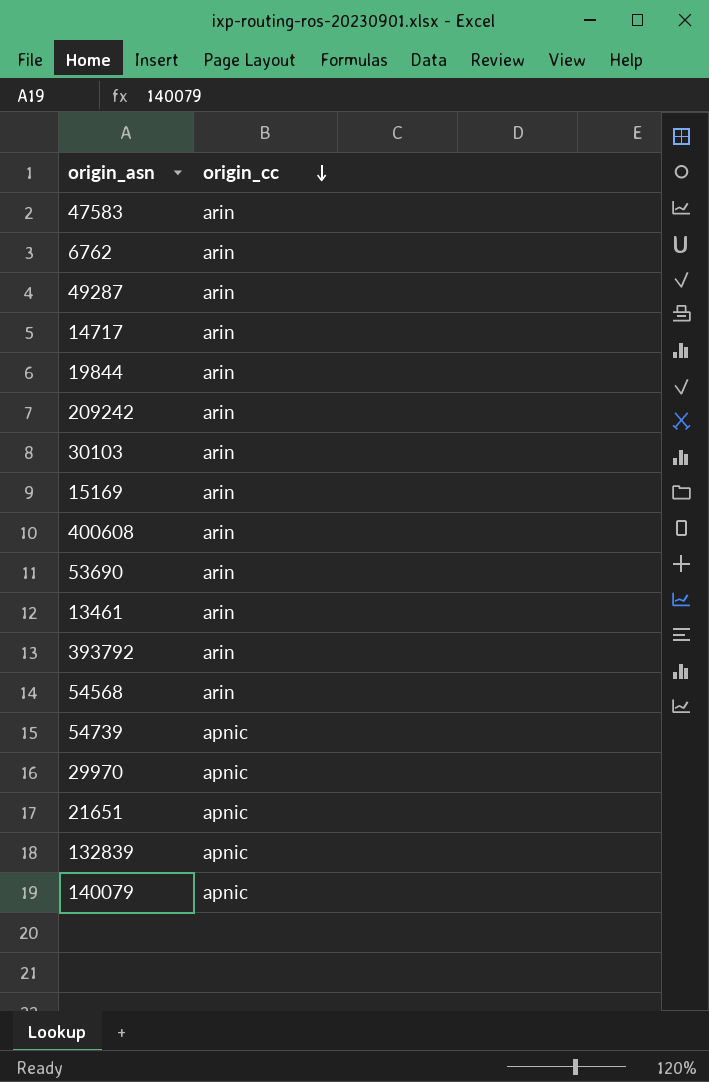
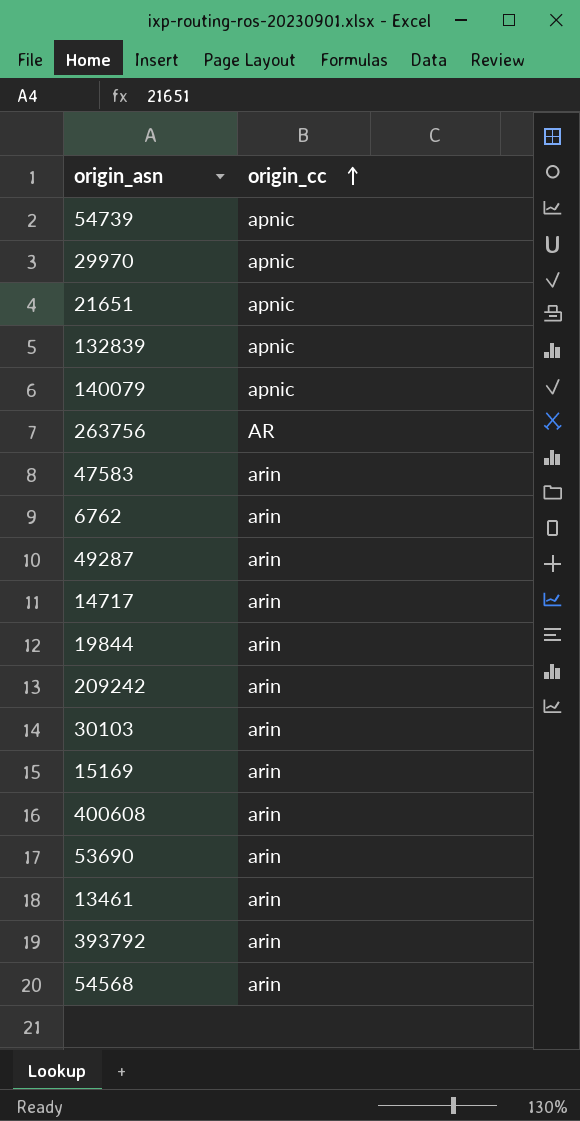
row order: origin_cc descending -> origin_cc ascending
row 263756: none -> AR

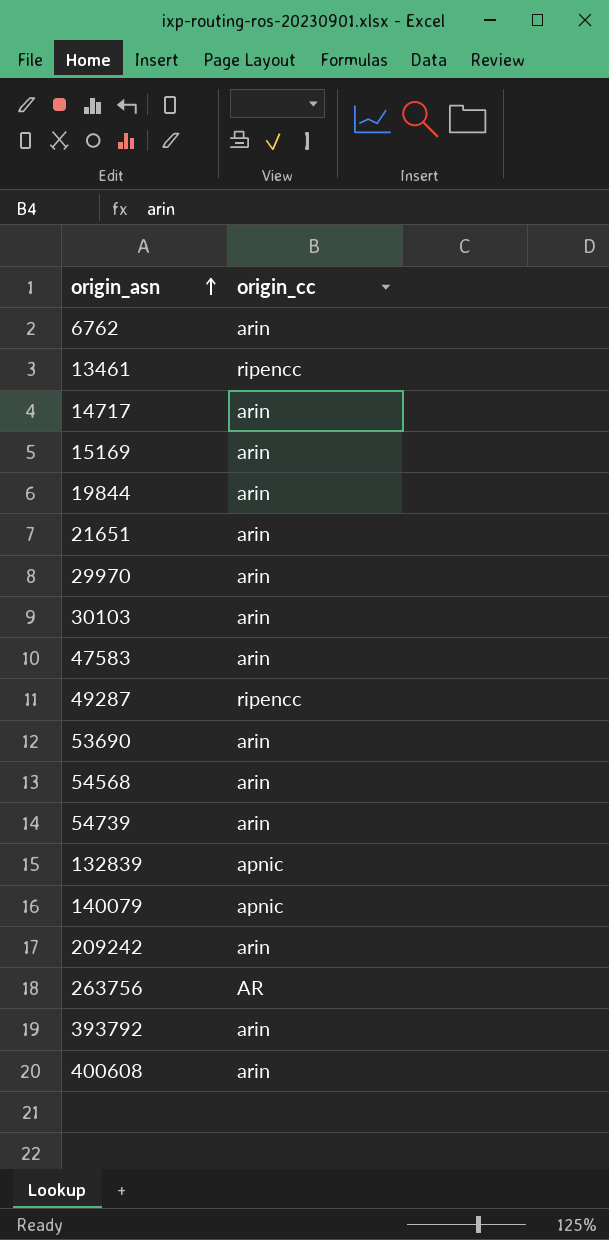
row order: origin_cc ascending -> origin_asn ascending
13461 | origin_cc: arin -> ripencc
21651 | origin_cc: apnic -> arin
29970 | origin_cc: apnic -> arin
49287 | origin_cc: arin -> ripencc
54739 | origin_cc: apnic -> arin

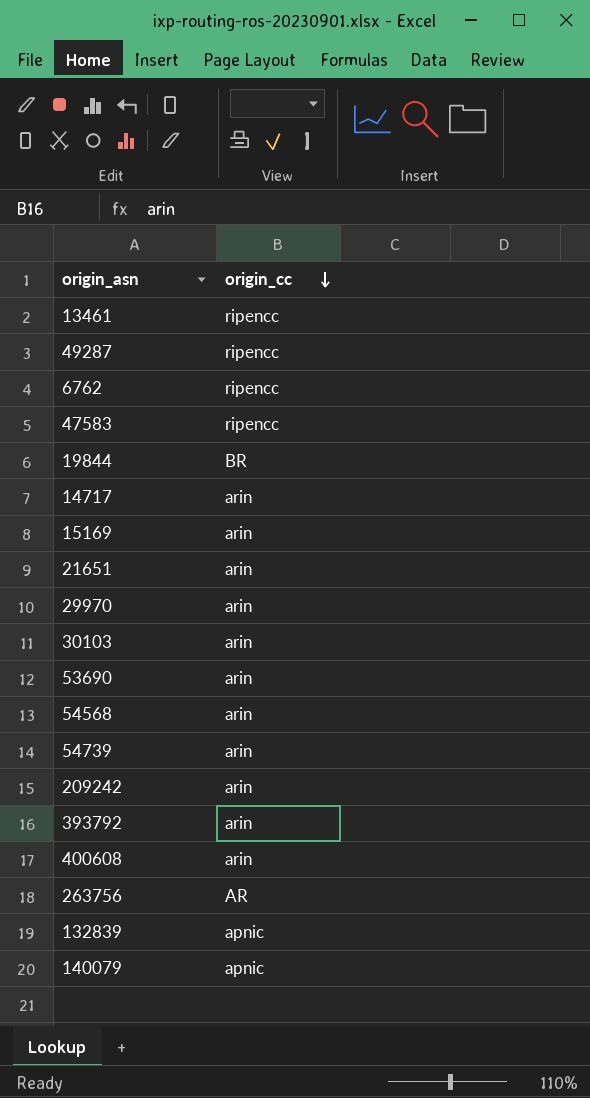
row order: origin_asn ascending -> origin_cc descending
6762 | origin_cc: arin -> ripencc
47583 | origin_cc: arin -> ripencc
19844 | origin_cc: arin -> BR

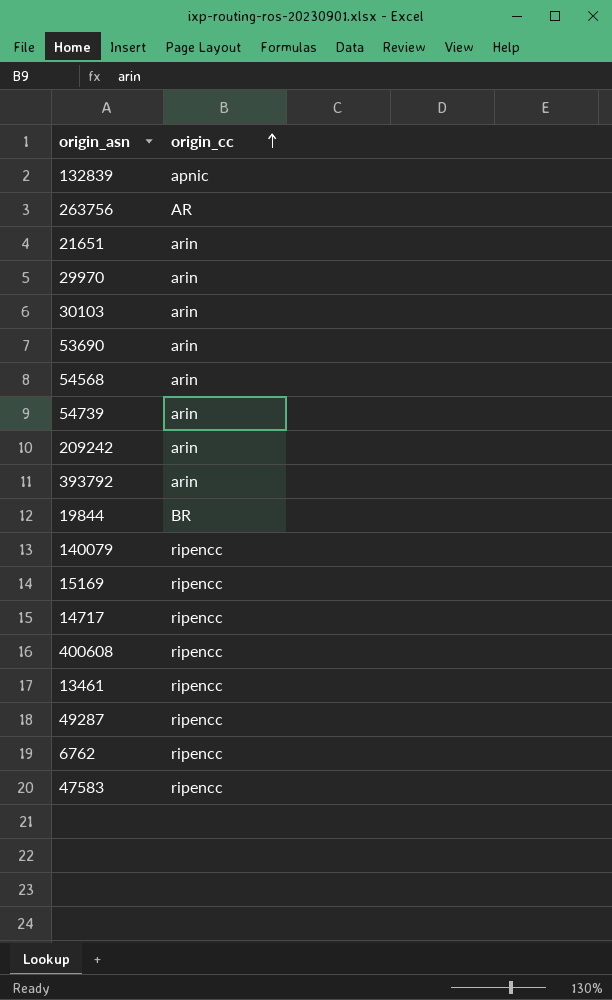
row order: origin_cc descending -> origin_cc ascending
140079 | origin_cc: apnic -> ripencc
15169 | origin_cc: arin -> ripencc
14717 | origin_cc: arin -> ripencc
400608 | origin_cc: arin -> ripencc

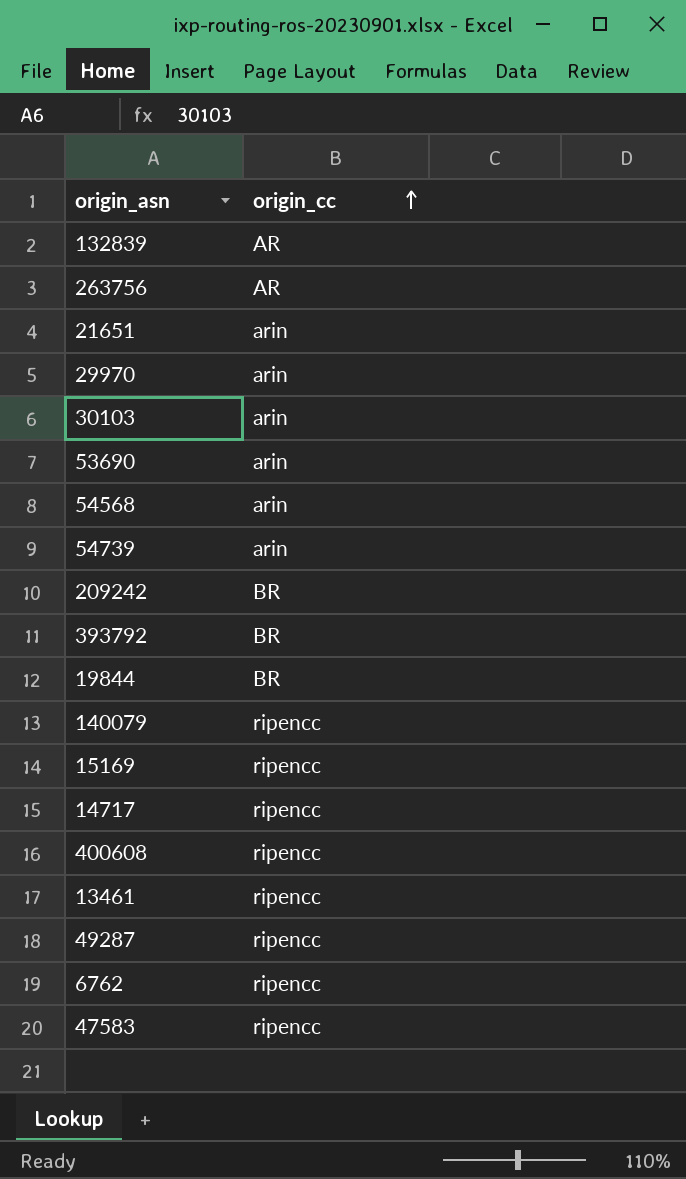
132839 | origin_cc: apnic -> AR
209242 | origin_cc: arin -> BR
393792 | origin_cc: arin -> BR

